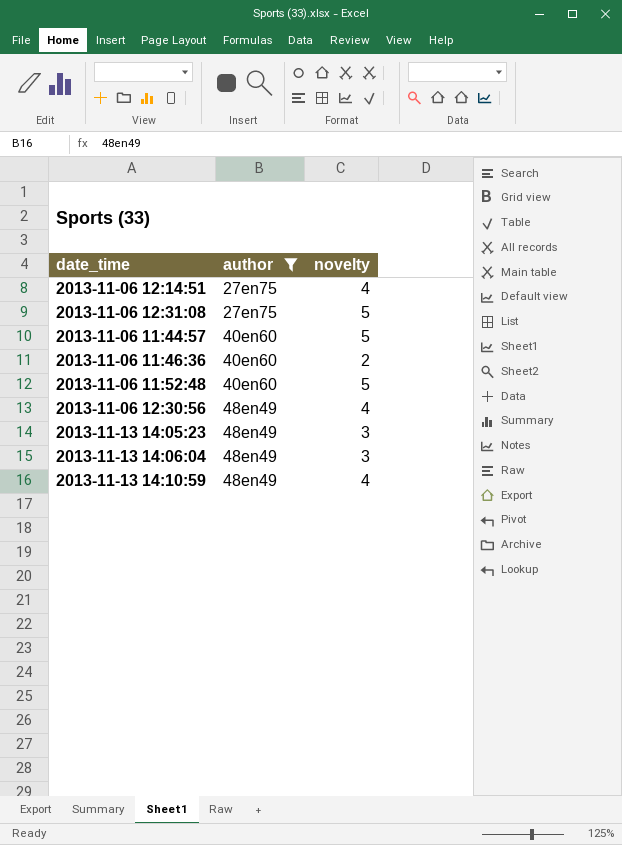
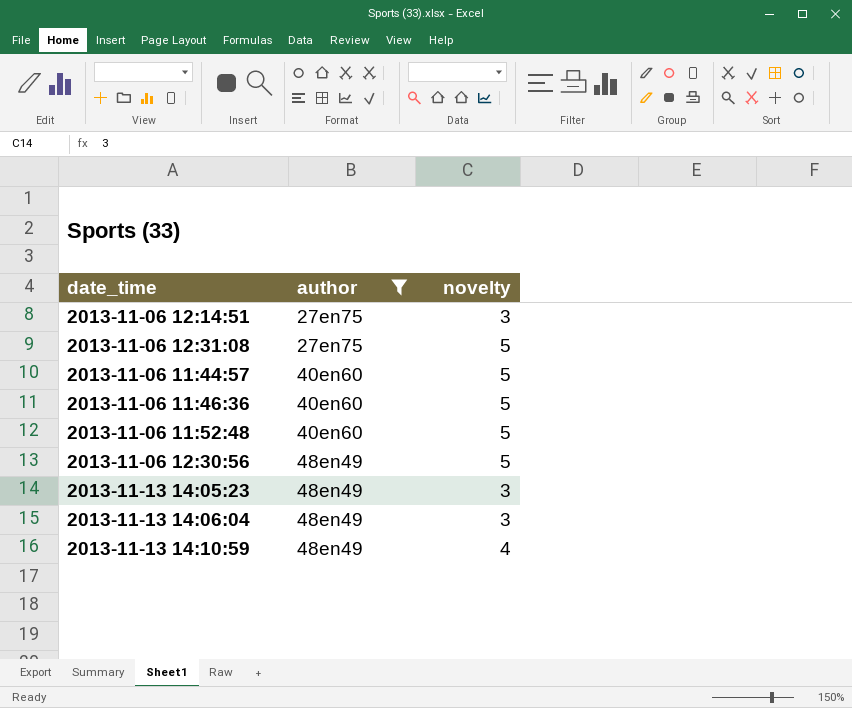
2013-11-06 12:14:51 | novelty: 4 -> 3
2013-11-06 11:46:36 | novelty: 2 -> 5
2013-11-06 12:30:56 | novelty: 4 -> 5

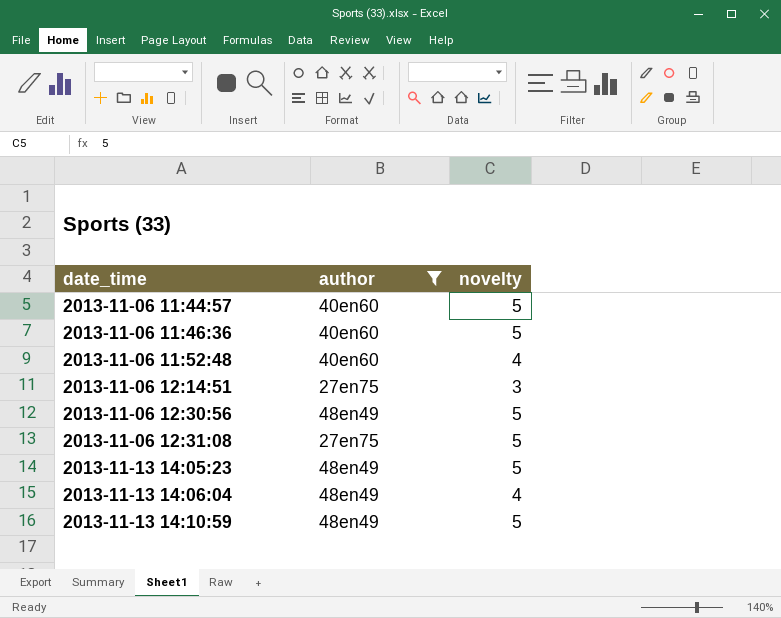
row order: author ascending -> date_time ascending
2013-11-06 11:52:48 | novelty: 5 -> 4
2013-11-13 14:05:23 | novelty: 3 -> 5
2013-11-13 14:06:04 | novelty: 3 -> 4
2013-11-13 14:10:59 | novelty: 4 -> 5

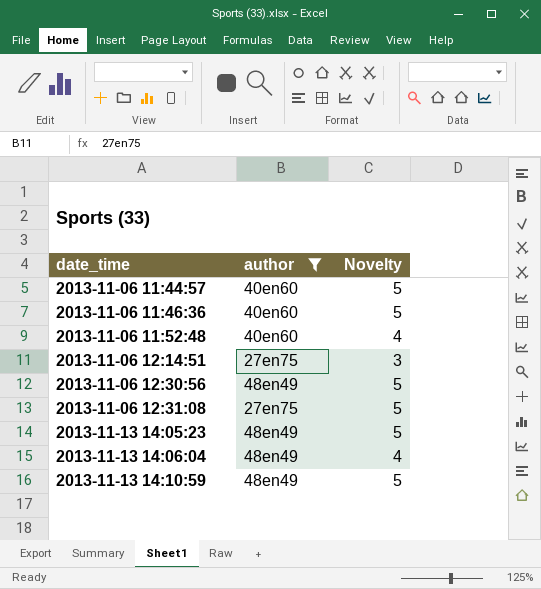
column name: novelty -> Novelty

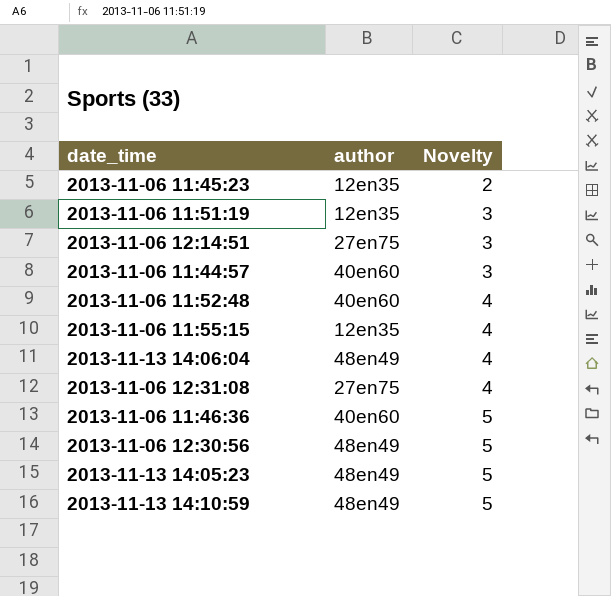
filter: author != 12en35 -> none
row order: date_time ascending -> Novelty ascending
2013-11-06 11:44:57 | Novelty: 5 -> 3
2013-11-06 12:31:08 | Novelty: 5 -> 4

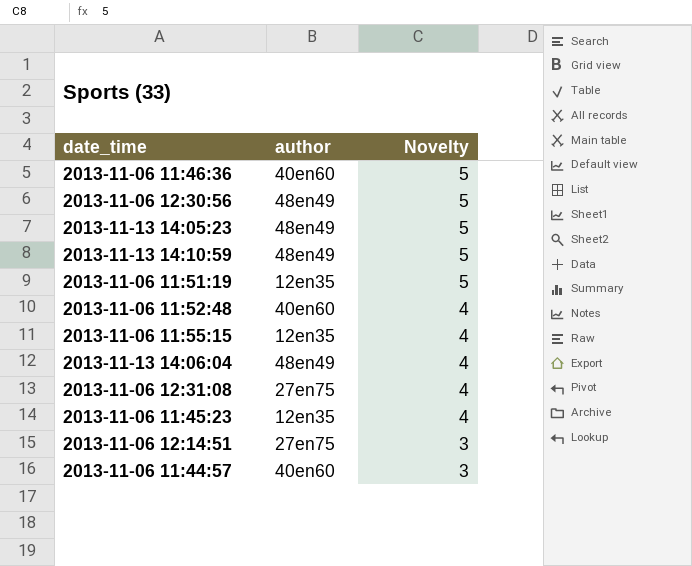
row order: Novelty ascending -> Novelty descending
2013-11-06 11:51:19 | Novelty: 3 -> 5
2013-11-06 11:45:23 | Novelty: 2 -> 4

